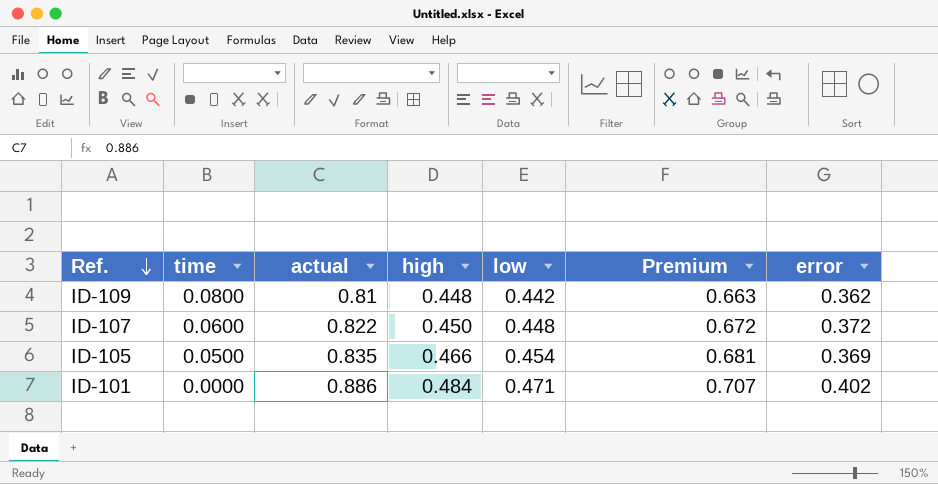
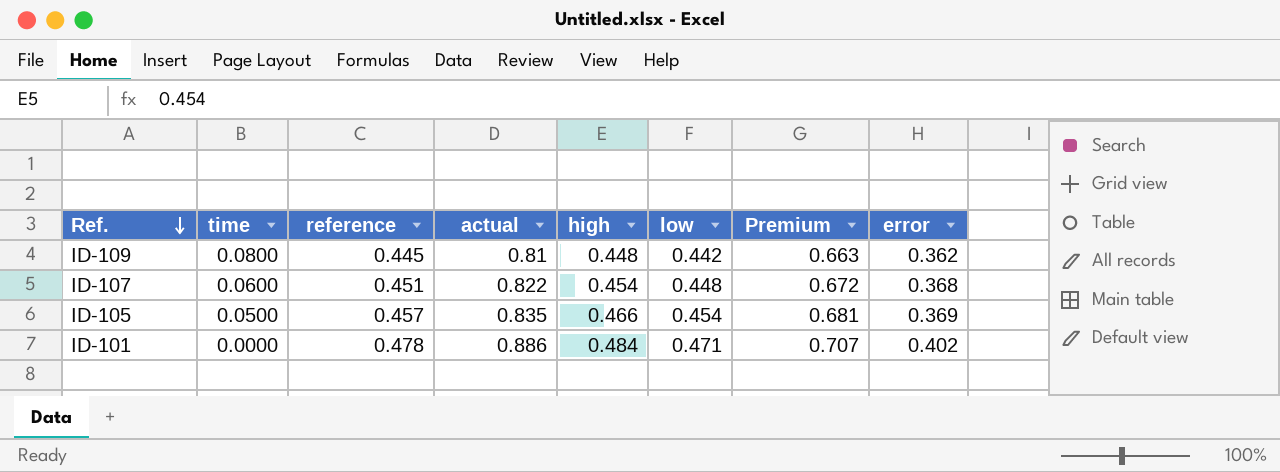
column reference | position: none -> 3
ID-107 | high: 0.450 -> 0.454
ID-107 | error: 0.372 -> 0.368

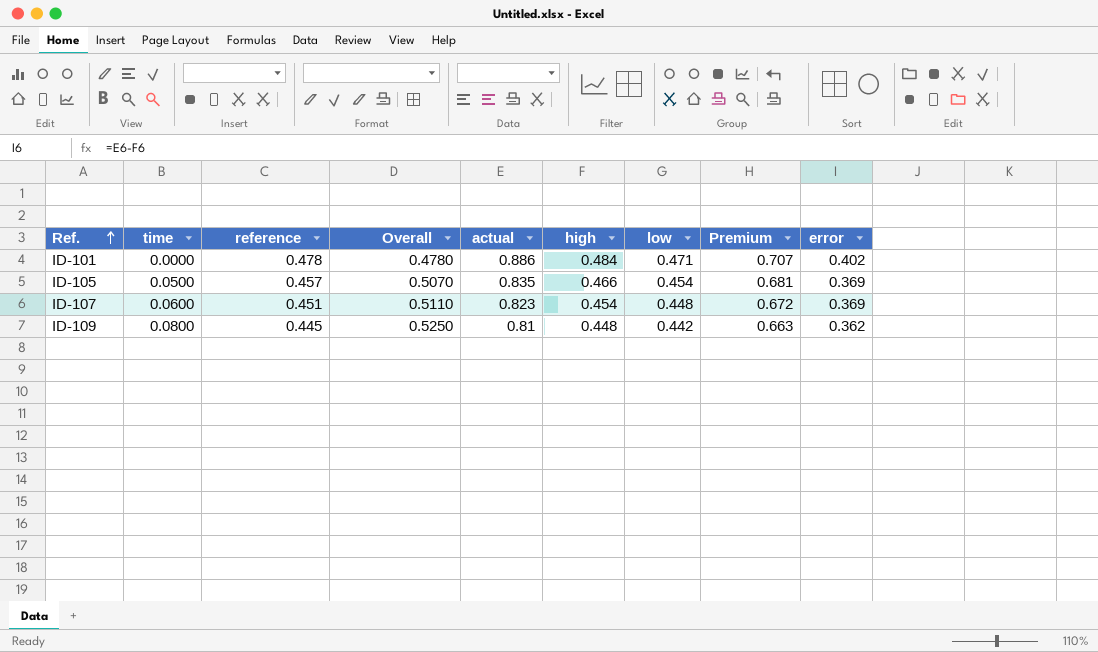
row order: Ref. descending -> Ref. ascending
column Overall | formula: none -> [time] + [reference]
ID-107 | actual: 0.822 -> 0.823
ID-107 | error: 0.368 -> 0.369

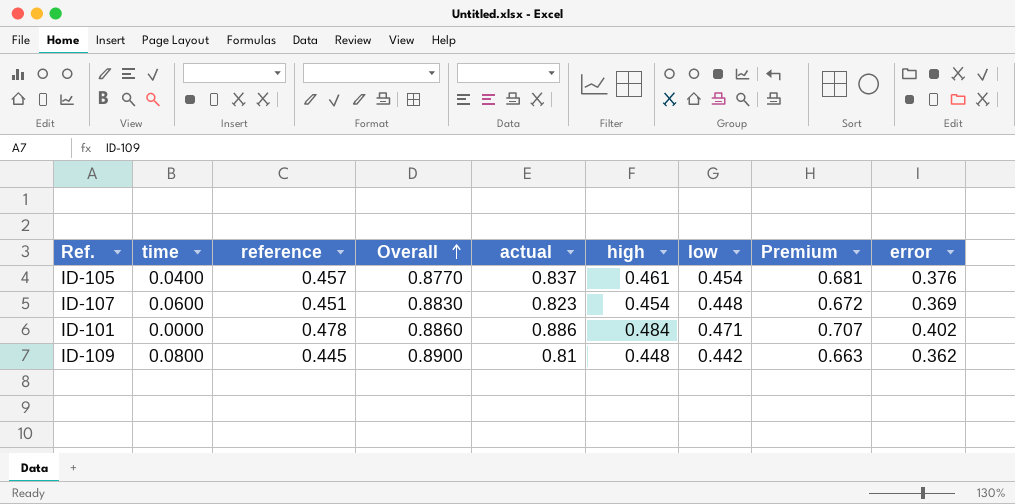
row order: Ref. ascending -> Overall ascending
column Overall | formula: [time] + [reference] -> [time] + [actual]
ID-105 | time: 0.0500 -> 0.0400
ID-105 | actual: 0.835 -> 0.837
ID-105 | high: 0.466 -> 0.461
ID-105 | error: 0.369 -> 0.376

